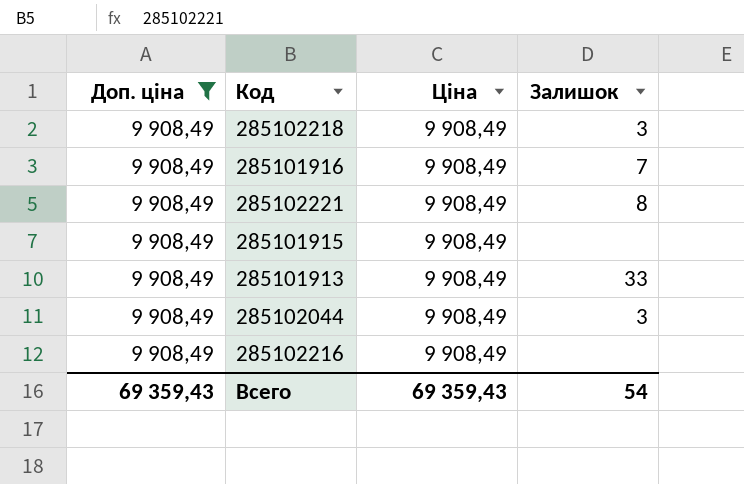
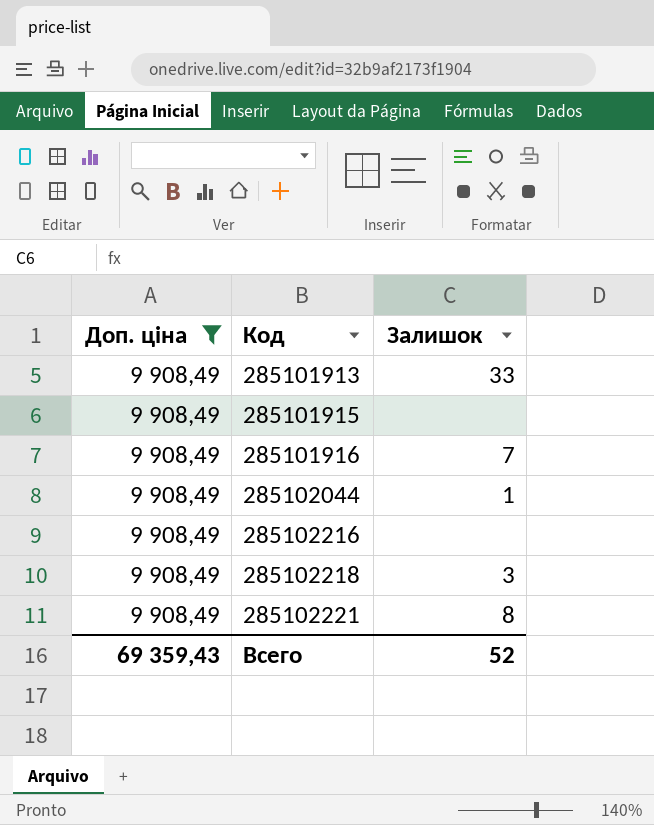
row order: none -> Код ascending
column Ціна | position: 3 -> none
285102044 | Залишок: 3 -> 1
Всего | Залишок: 54 -> 52

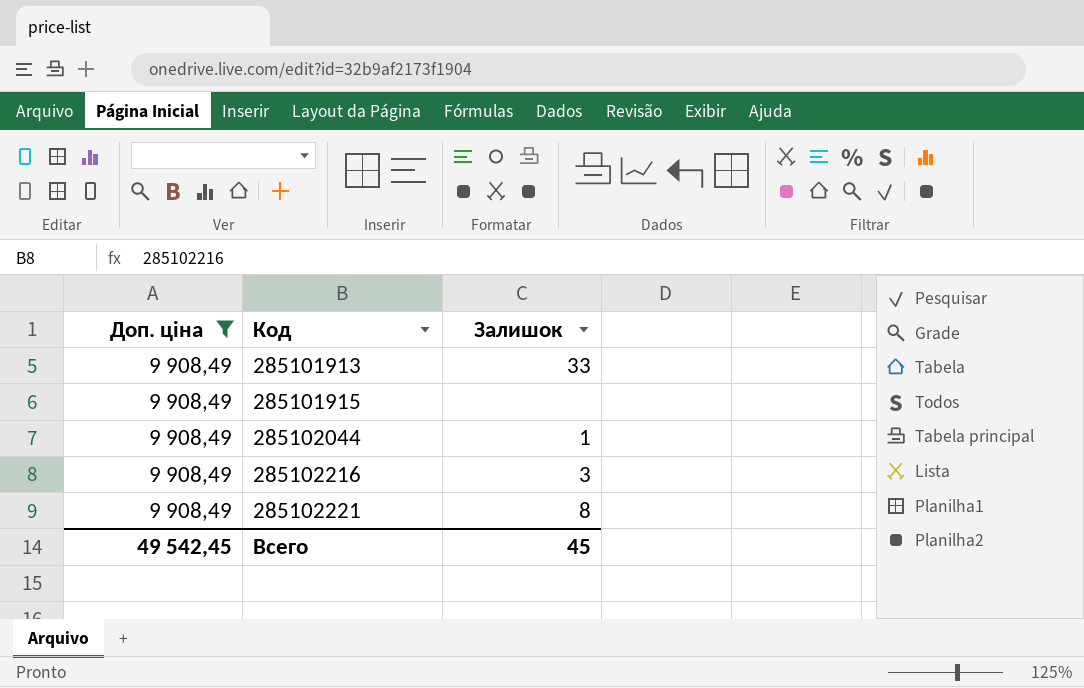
row 285101916: 9 908,49 | 7 -> none
row 285102218: 9 908,49 | 3 -> none
285102216 | Залишок: none -> 3
Всего | Доп. ціна: 69 359,43 -> 49 542,45
Всего | Залишок: 52 -> 45

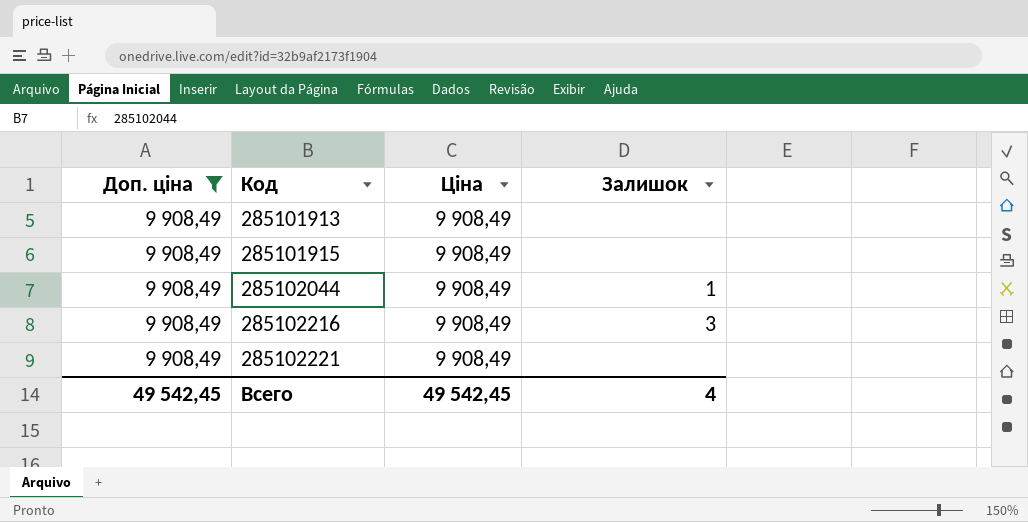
column Ціна | position: none -> 3
285101913 | Залишок: 33 -> none
285102221 | Залишок: 8 -> none
Всего | Залишок: 45 -> 4

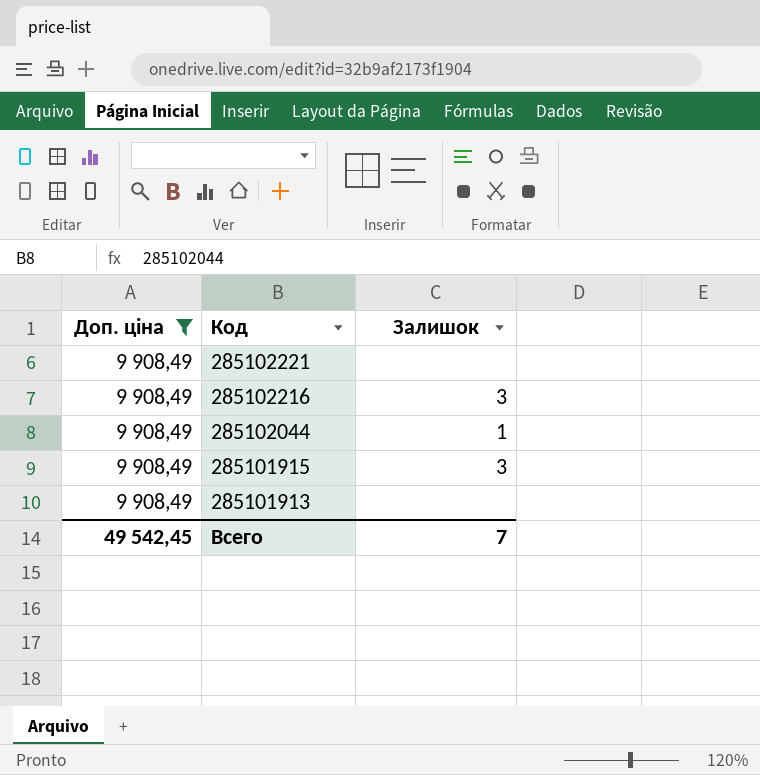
row order: Код ascending -> Код descending
column Ціна | position: 3 -> none
285101915 | Залишок: none -> 3
Всего | Залишок: 4 -> 7

